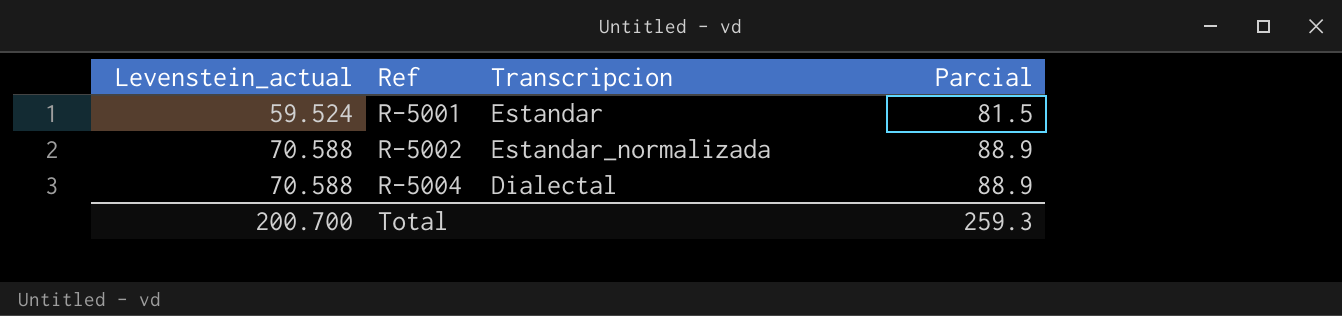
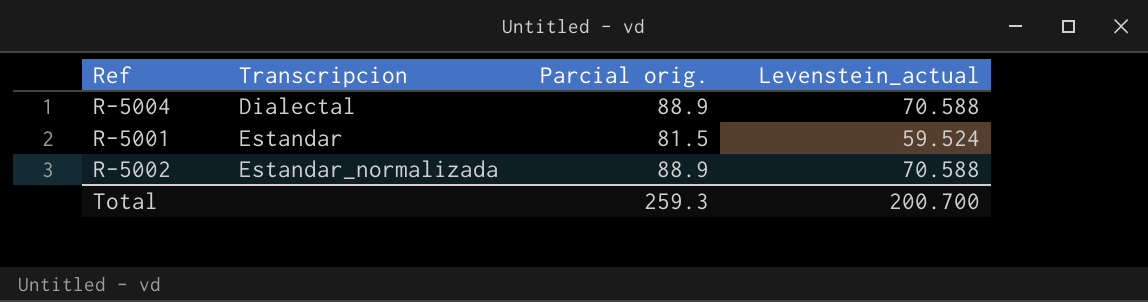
row order: Levenstein_actual ascending -> Transcripcion ascending
column name: Parcial -> Parcial orig.
column Levenstein_actual | position: 1 -> 4

